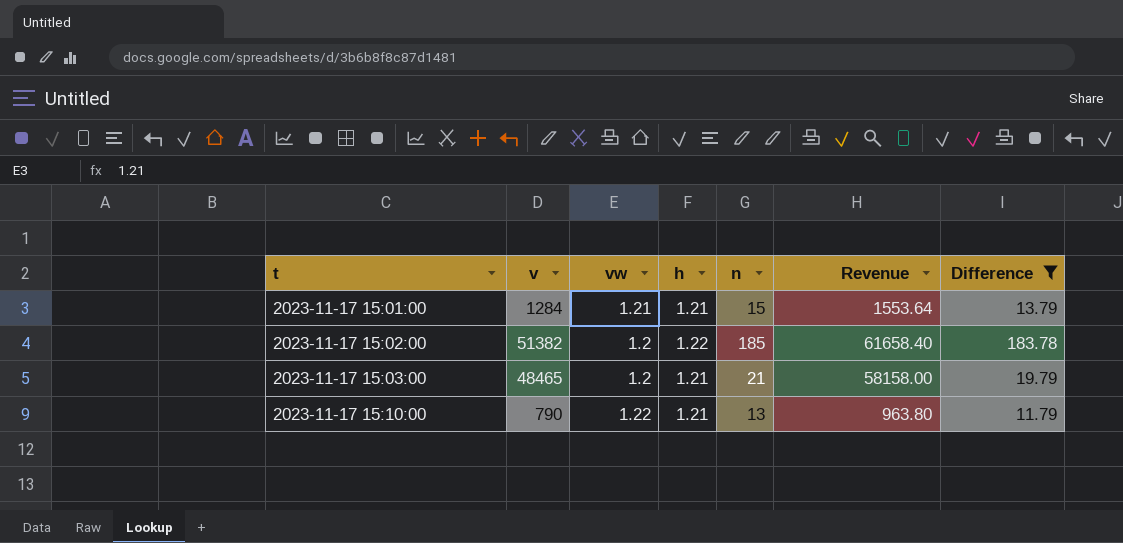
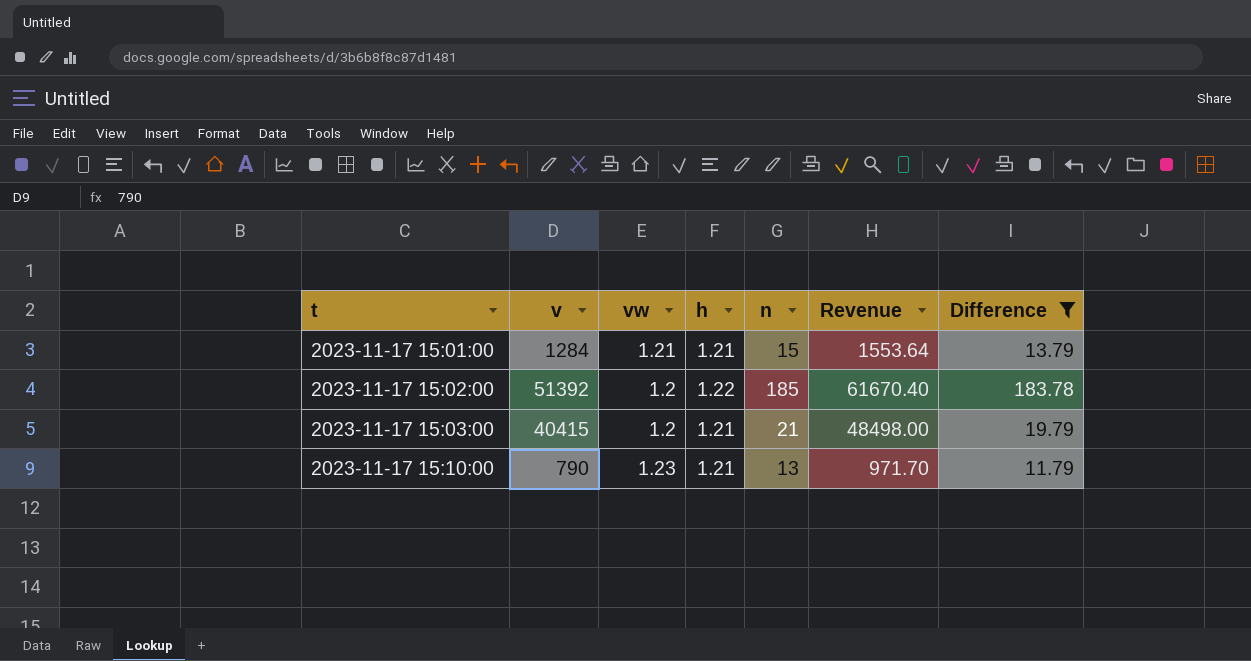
2023-11-17 15:02:00 | v: 51382 -> 51392
2023-11-17 15:02:00 | Revenue: 61658.40 -> 61670.40
2023-11-17 15:03:00 | v: 48465 -> 40415
2023-11-17 15:03:00 | Revenue: 58158.00 -> 48498.00
2023-11-17 15:10:00 | vw: 1.22 -> 1.23
2023-11-17 15:10:00 | Revenue: 963.80 -> 971.70

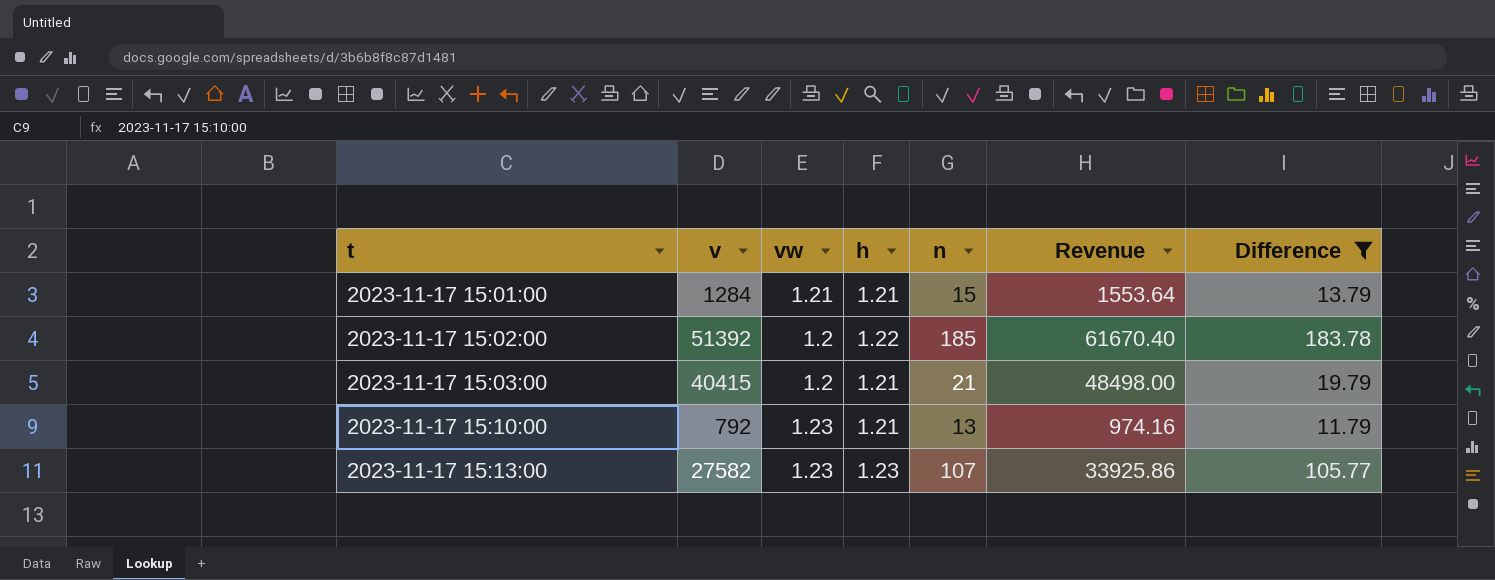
2023-11-17 15:10:00 | v: 790 -> 792
2023-11-17 15:10:00 | Revenue: 971.70 -> 974.16
row 2023-11-17 15:13:00: none -> 27582 | 1.23 | 1.23 | 107 | 33925.86 | 105.77

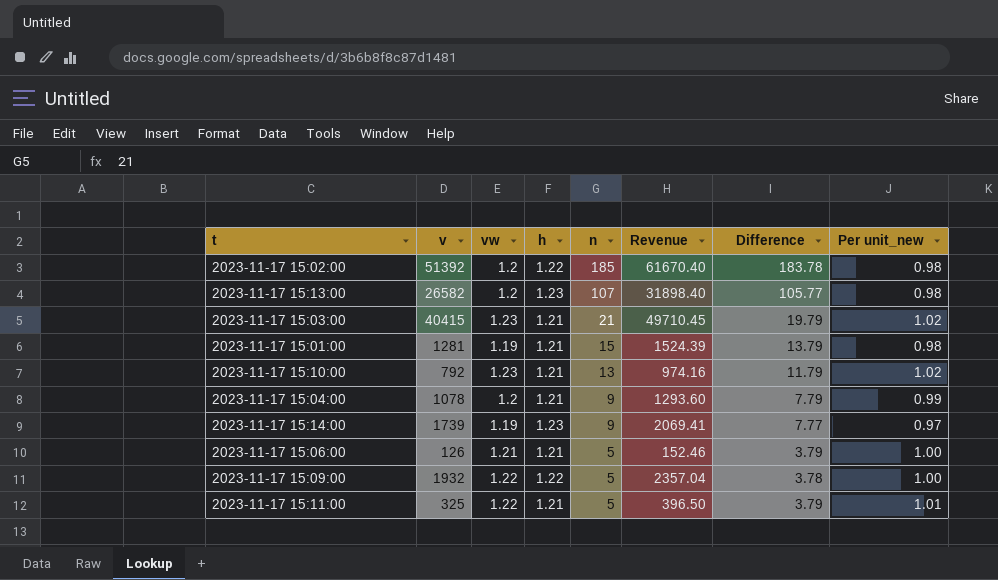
filter: Difference >= 11.79 -> none
row order: t ascending -> n descending
column Per unit_new | formula: none -> [vw] / [h]
2023-11-17 15:13:00 | v: 27582 -> 26582
2023-11-17 15:13:00 | vw: 1.23 -> 1.2
2023-11-17 15:13:00 | Revenue: 33925.86 -> 31898.40
2023-11-17 15:03:00 | vw: 1.2 -> 1.23
2023-11-17 15:03:00 | Revenue: 48498.00 -> 49710.45
2023-11-17 15:01:00 | v: 1284 -> 1281
2023-11-17 15:01:00 | vw: 1.21 -> 1.19
2023-11-17 15:01:00 | Revenue: 1553.64 -> 1524.39

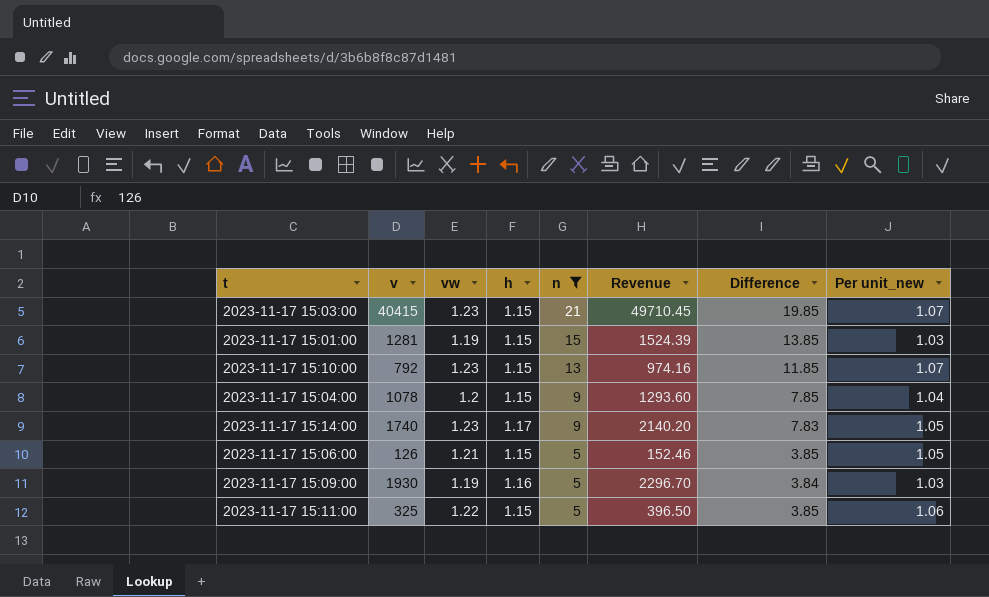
filter: none -> n <= 21
2023-11-17 15:03:00 | h: 1.21 -> 1.15
2023-11-17 15:03:00 | Difference: 19.79 -> 19.85
2023-11-17 15:03:00 | Per unit_new: 1.02 -> 1.07
2023-11-17 15:01:00 | h: 1.21 -> 1.15
2023-11-17 15:01:00 | Difference: 13.79 -> 13.85
2023-11-17 15:01:00 | Per unit_new: 0.98 -> 1.03
2023-11-17 15:10:00 | h: 1.21 -> 1.15
2023-11-17 15:10:00 | Difference: 11.79 -> 11.85
2023-11-17 15:10:00 | Per unit_new: 1.02 -> 1.07
2023-11-17 15:04:00 | h: 1.21 -> 1.15
2023-11-17 15:04:00 | Difference: 7.79 -> 7.85
2023-11-17 15:04:00 | Per unit_new: 0.99 -> 1.04
2023-11-17 15:14:00 | v: 1739 -> 1740
2023-11-17 15:14:00 | vw: 1.19 -> 1.23
2023-11-17 15:14:00 | h: 1.23 -> 1.17
2023-11-17 15:14:00 | Revenue: 2069.41 -> 2140.20
2023-11-17 15:14:00 | Difference: 7.77 -> 7.83
2023-11-17 15:14:00 | Per unit_new: 0.97 -> 1.05
2023-11-17 15:06:00 | h: 1.21 -> 1.15
2023-11-17 15:06:00 | Difference: 3.79 -> 3.85
2023-11-17 15:06:00 | Per unit_new: 1.00 -> 1.05
2023-11-17 15:09:00 | v: 1932 -> 1930
2023-11-17 15:09:00 | vw: 1.22 -> 1.19
2023-11-17 15:09:00 | h: 1.22 -> 1.16
2023-11-17 15:09:00 | Revenue: 2357.04 -> 2296.70
2023-11-17 15:09:00 | Difference: 3.78 -> 3.84
2023-11-17 15:09:00 | Per unit_new: 1.00 -> 1.03
2023-11-17 15:11:00 | h: 1.21 -> 1.15
2023-11-17 15:11:00 | Difference: 3.79 -> 3.85
2023-11-17 15:11:00 | Per unit_new: 1.01 -> 1.06

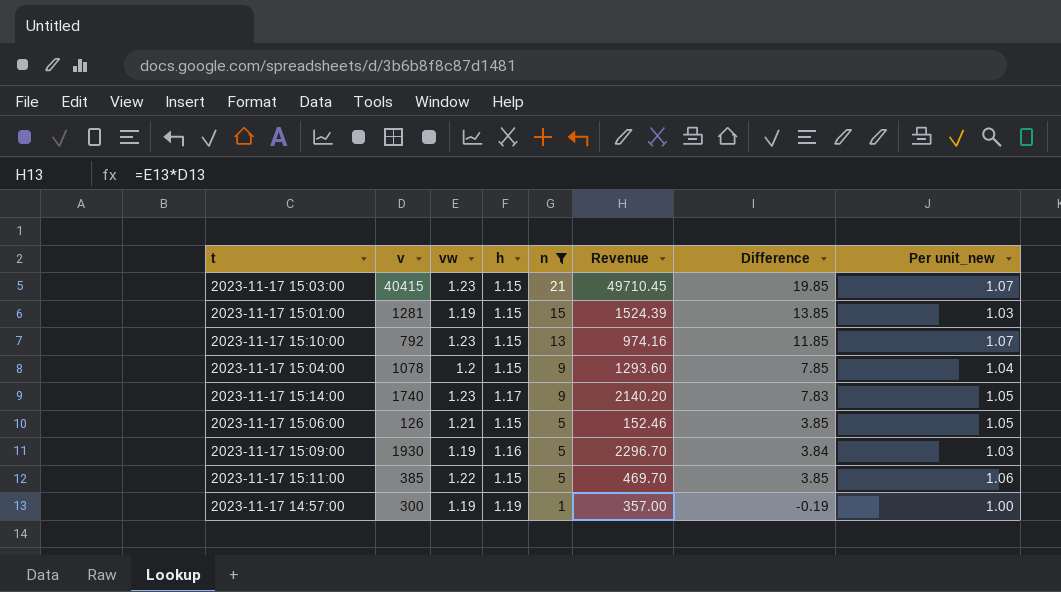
2023-11-17 15:11:00 | v: 325 -> 385
2023-11-17 15:11:00 | Revenue: 396.50 -> 469.70
row 2023-11-17 14:57:00: none -> 300 | 1.19 | 1.19 | 1 | 357.00 | -0.19 | 1.00

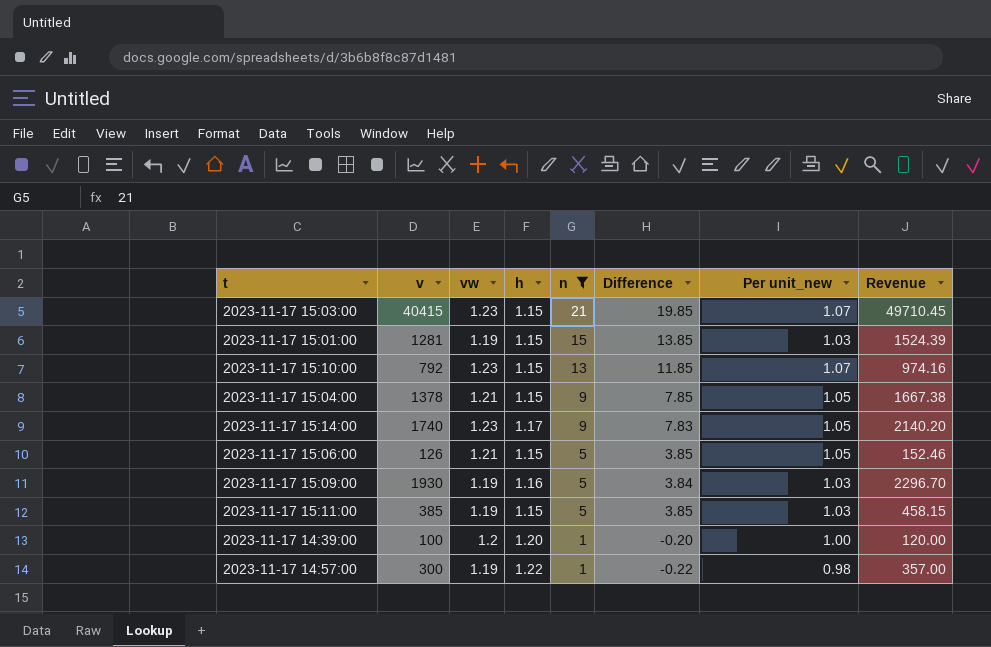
column Revenue | position: 6 -> 8
2023-11-17 15:04:00 | v: 1078 -> 1378
2023-11-17 15:04:00 | vw: 1.2 -> 1.21
2023-11-17 15:04:00 | Per unit_new: 1.04 -> 1.05
2023-11-17 15:04:00 | Revenue: 1293.60 -> 1667.38
2023-11-17 15:11:00 | vw: 1.22 -> 1.19
2023-11-17 15:11:00 | Per unit_new: 1.06 -> 1.03
2023-11-17 15:11:00 | Revenue: 469.70 -> 458.15
row 2023-11-17 14:39:00: none -> 100 | 1.2 | 1.20 | 1 | -0.20 | 1.00 | 120.00
2023-11-17 14:57:00 | h: 1.19 -> 1.22
2023-11-17 14:57:00 | Difference: -0.19 -> -0.22
2023-11-17 14:57:00 | Per unit_new: 1.00 -> 0.98

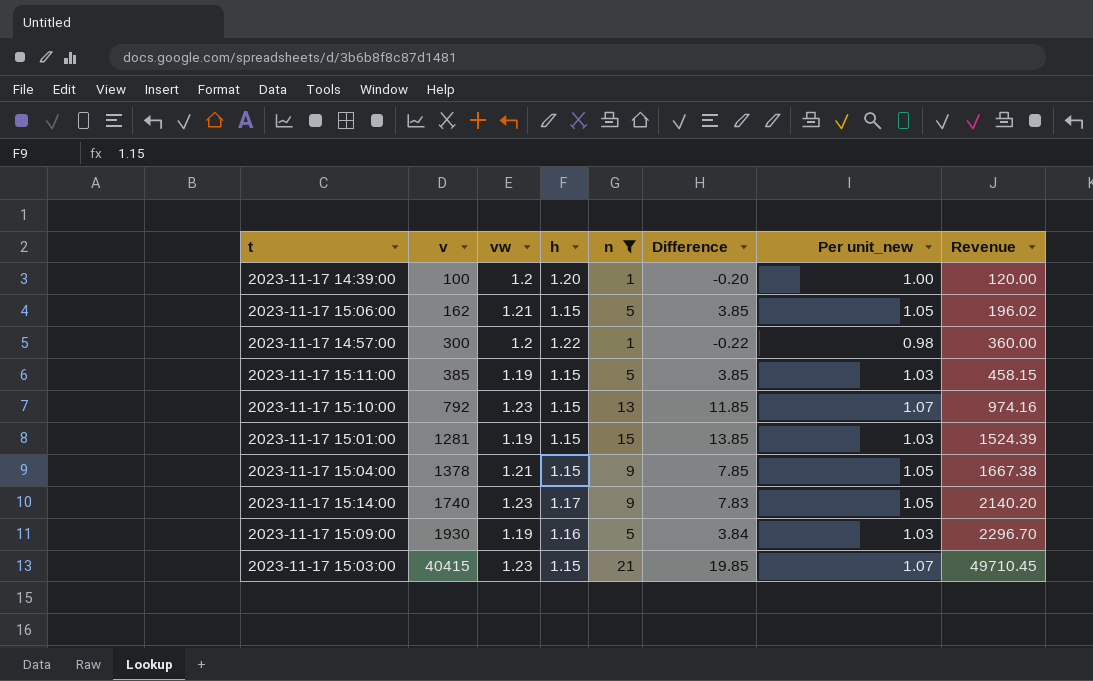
row order: n descending -> v ascending
2023-11-17 15:06:00 | v: 126 -> 162
2023-11-17 15:06:00 | Revenue: 152.46 -> 196.02
2023-11-17 14:57:00 | vw: 1.19 -> 1.2
2023-11-17 14:57:00 | Revenue: 357.00 -> 360.00

